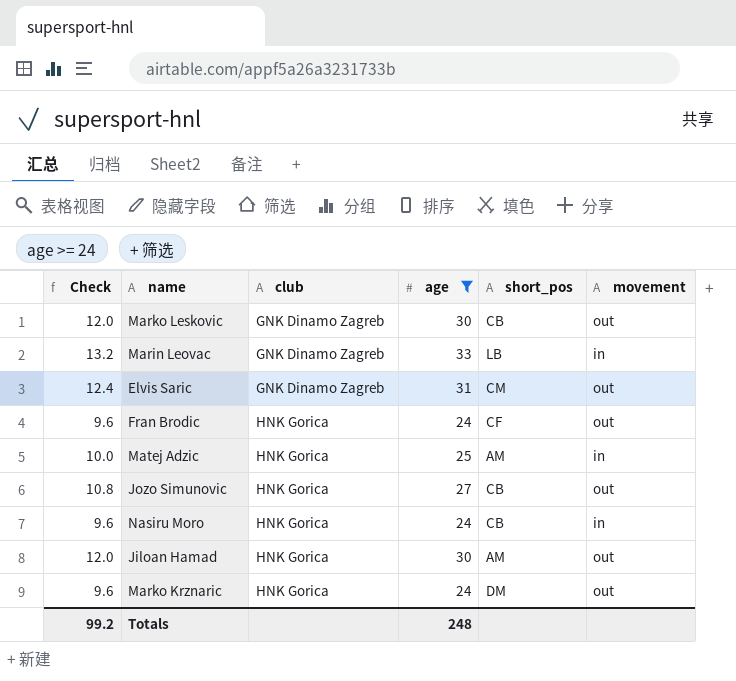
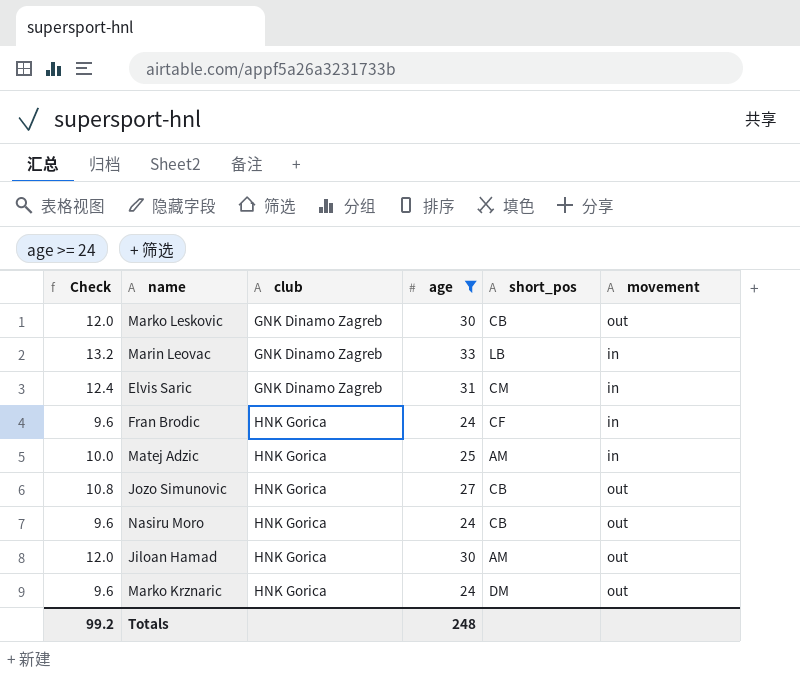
Elvis Saric | movement: out -> in
Fran Brodic | movement: out -> in
Nasiru Moro | movement: in -> out

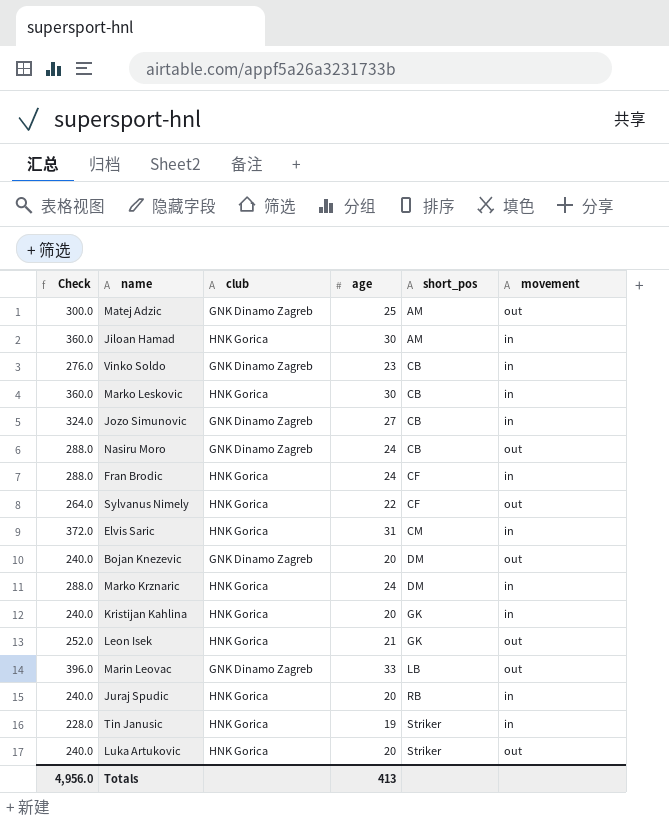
filter: age >= 24 -> none
row order: club ascending -> short_pos ascending
column Check | formula: [age] * 0.4 -> [age] * 12
Matej Adzic | club: HNK Gorica -> GNK Dinamo Zagreb
Matej Adzic | movement: in -> out
Jiloan Hamad | movement: out -> in
Marko Leskovic | club: GNK Dinamo Zagreb -> HNK Gorica
Marko Leskovic | movement: out -> in
Jozo Simunovic | club: HNK Gorica -> GNK Dinamo Zagreb
Jozo Simunovic | movement: out -> in
Nasiru Moro | club: HNK Gorica -> GNK Dinamo Zagreb
Elvis Saric | club: GNK Dinamo Zagreb -> HNK Gorica
Marko Krznaric | movement: out -> in
Marin Leovac | movement: in -> out
Totals | Check: 99.2 -> 4,956.0
Totals | age: 248 -> 413

